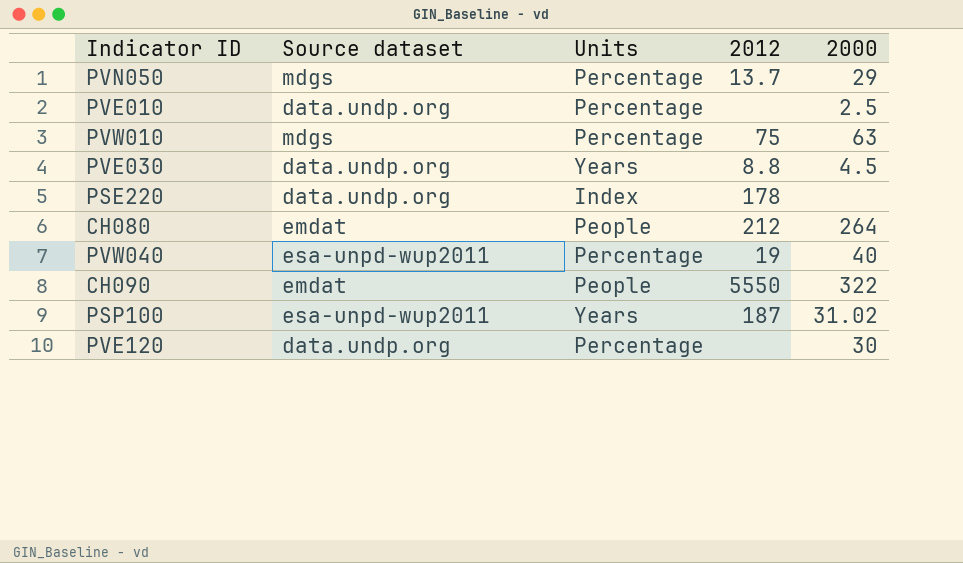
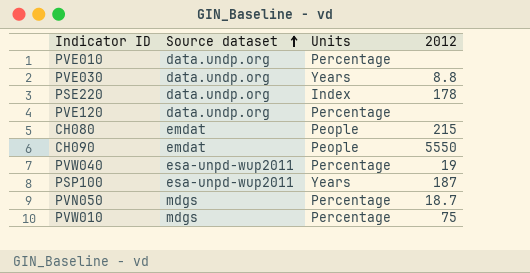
row order: none -> Source dataset ascending
column 2000 | position: 5 -> none
CH080 | 2012: 212 -> 215
PVN050 | 2012: 13.7 -> 18.7

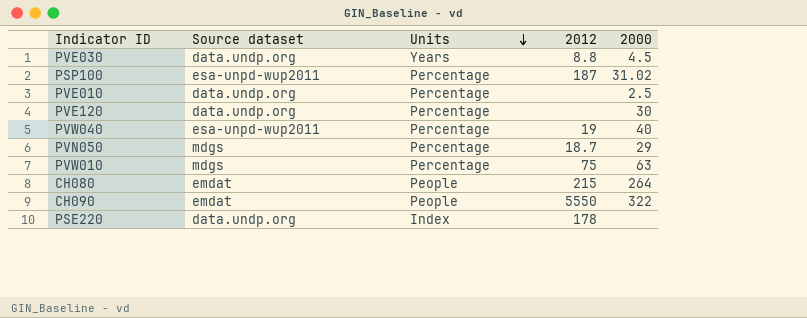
row order: Source dataset ascending -> Units descending
column 2000 | position: none -> 5
PSP100 | Units: Years -> Percentage

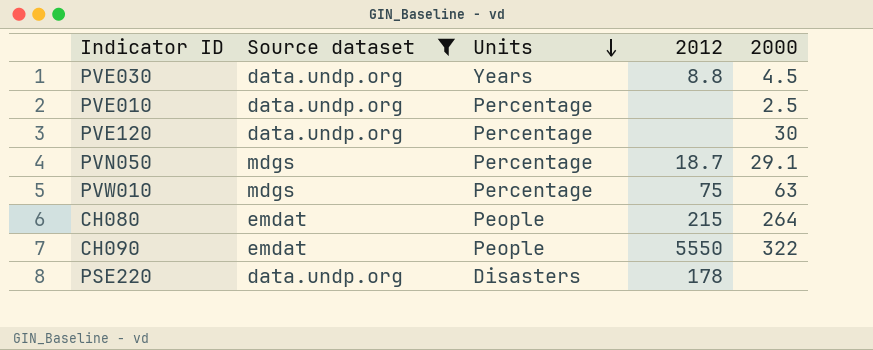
filter: none -> Source dataset != esa-unpd-wup2011
PVN050 | 2000: 29 -> 29.1
PSE220 | Units: Index -> Disasters

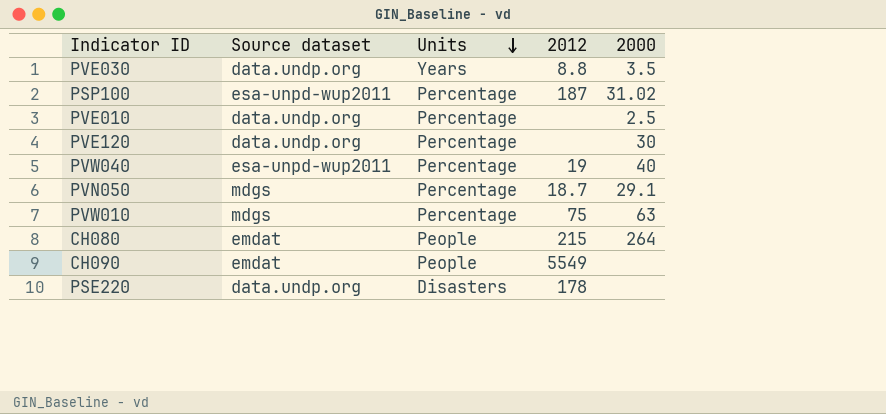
filter: Source dataset != esa-unpd-wup2011 -> none
PVE030 | 2000: 4.5 -> 3.5
CH090 | 2012: 5550 -> 5549
CH090 | 2000: 322 -> none

